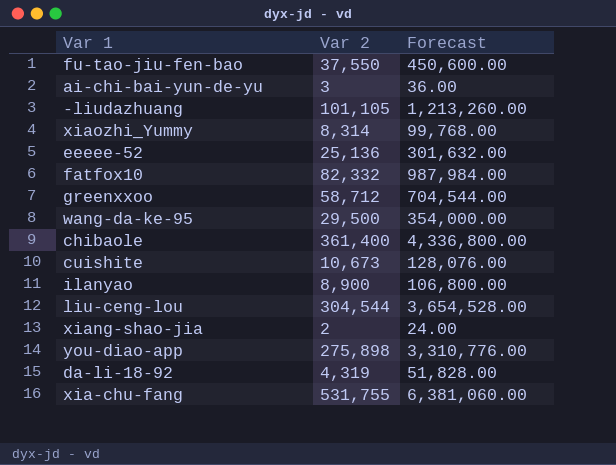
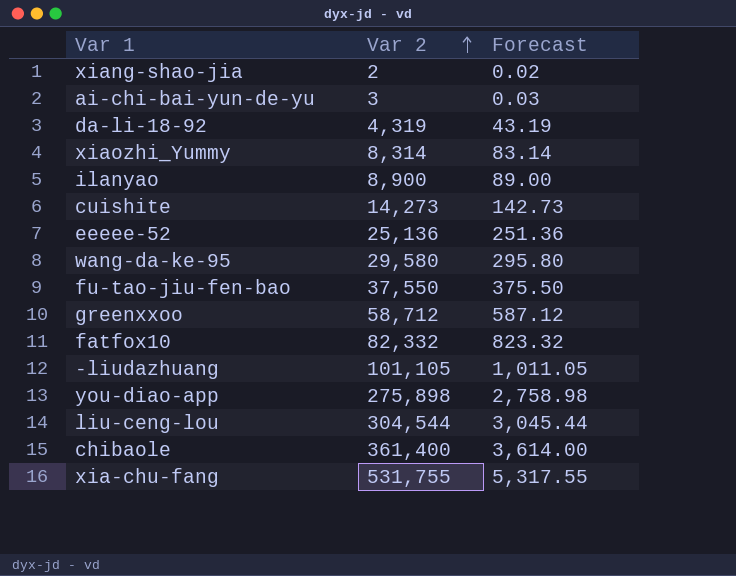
row order: none -> Var 2 ascending
column Forecast | formula: [Var 2] * 12 -> [Var 2] * 0.01
cuishite | Var 2: 10,673 -> 14,273
wang-da-ke-95 | Var 2: 29,500 -> 29,580

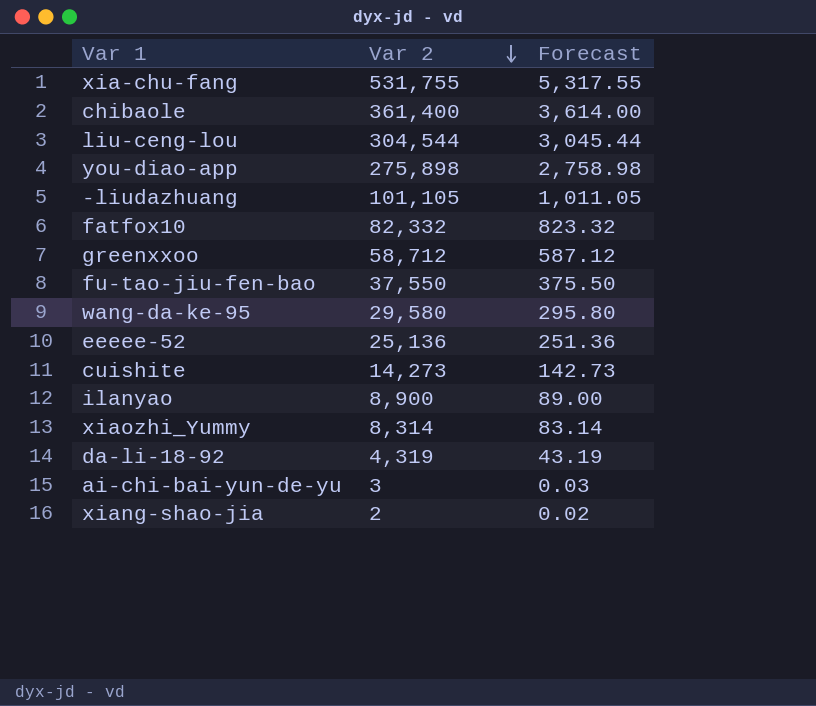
row order: Var 2 ascending -> Var 2 descending

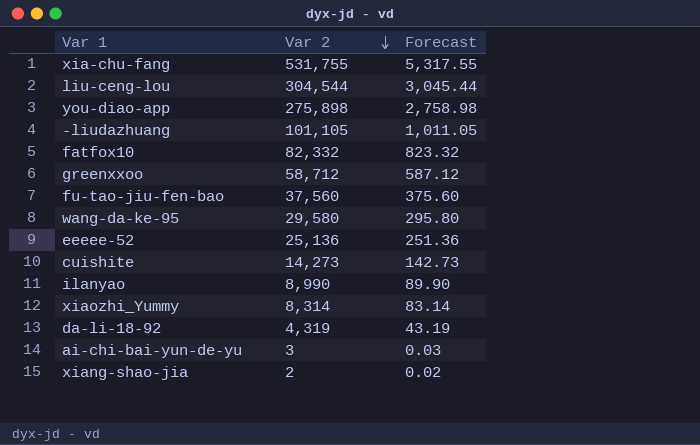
row chibaole: 361,400 | 3,614.00 -> none
fu-tao-jiu-fen-bao | Var 2: 37,550 -> 37,560
fu-tao-jiu-fen-bao | Forecast: 375.50 -> 375.60
ilanyao | Var 2: 8,900 -> 8,990
ilanyao | Forecast: 89.00 -> 89.90

